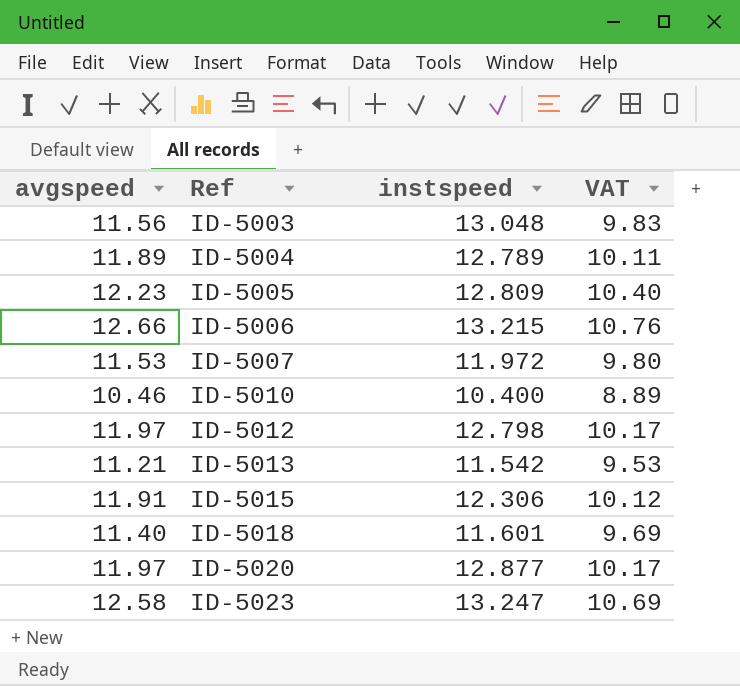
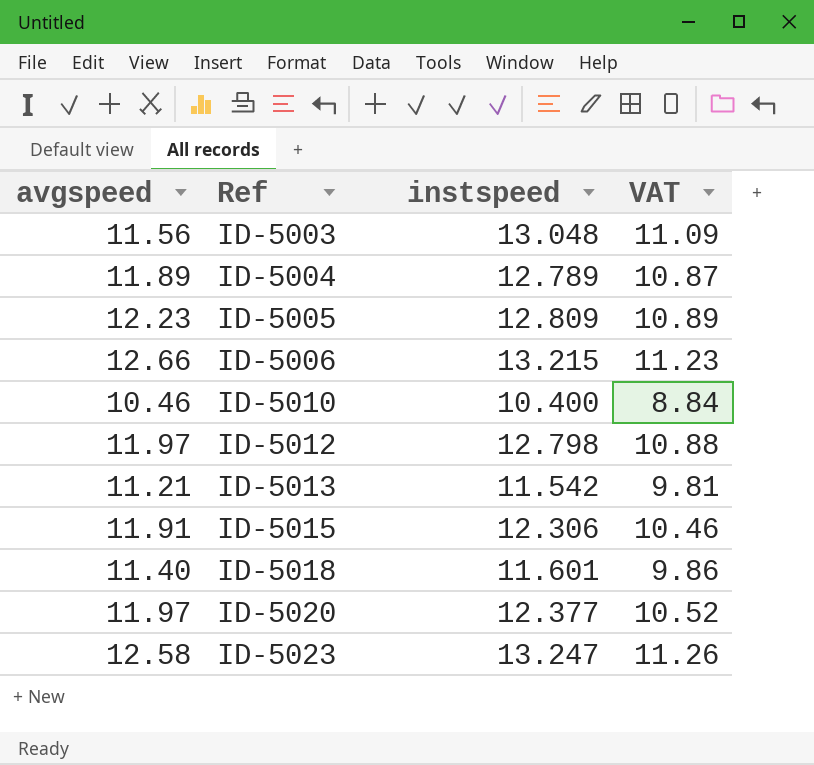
column VAT | formula: [avgspeed] * 0.85 -> [instspeed] * 0.85
row ID-5007: 11.53 | 11.972 | 9.80 -> none
ID-5020 | instspeed: 12.877 -> 12.377

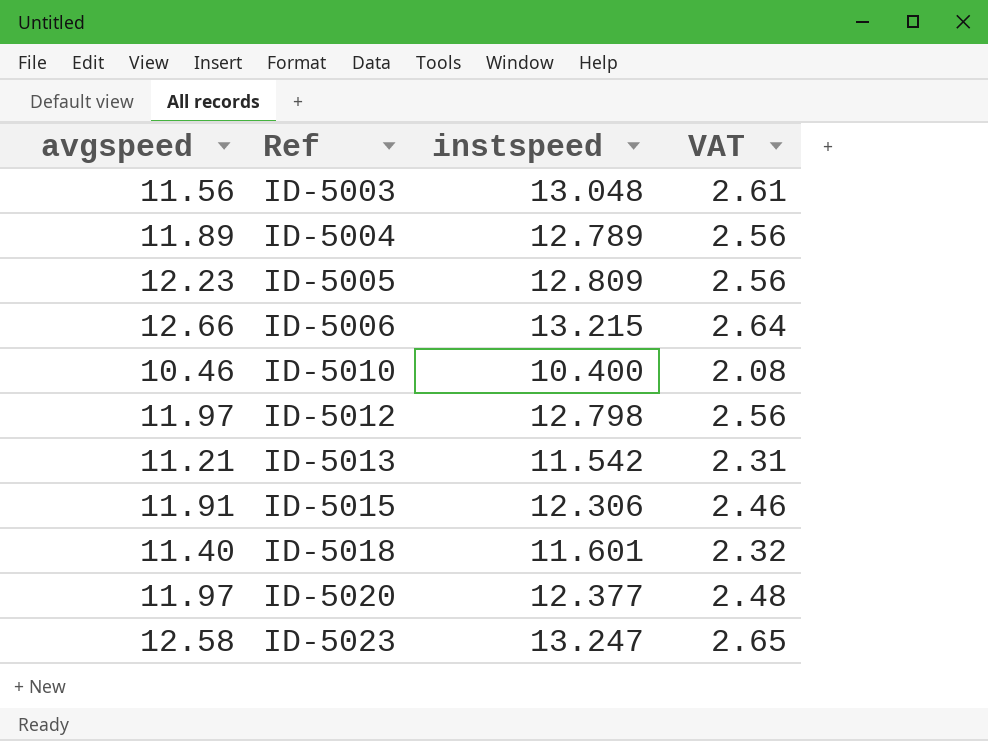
column VAT | formula: [instspeed] * 0.85 -> [instspeed] * 0.2

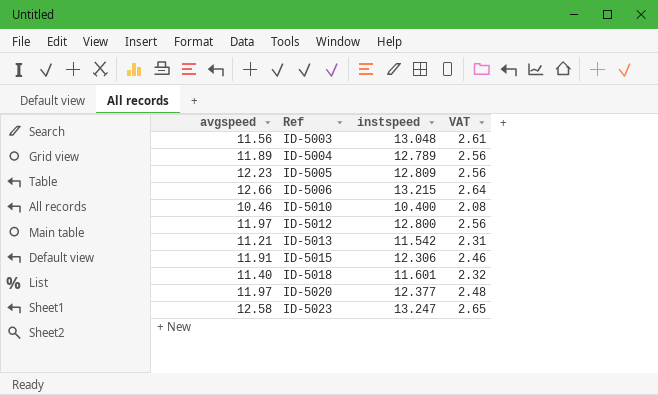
ID-5012 | instspeed: 12.798 -> 12.800

